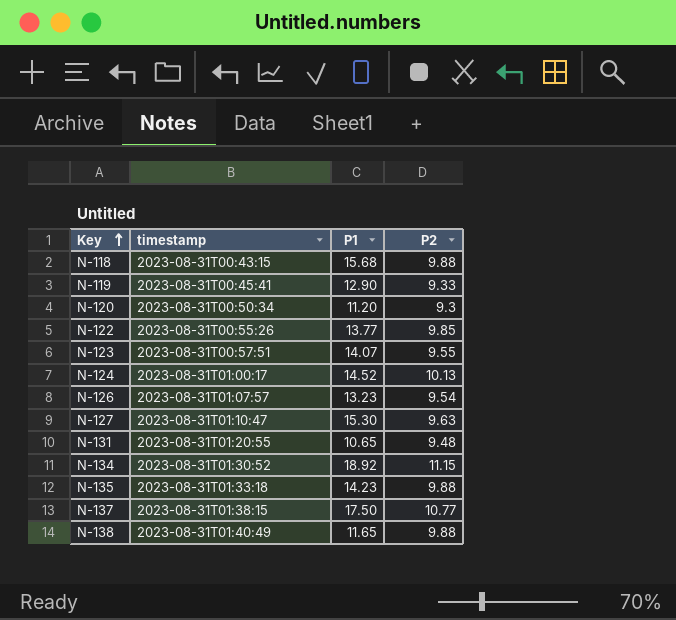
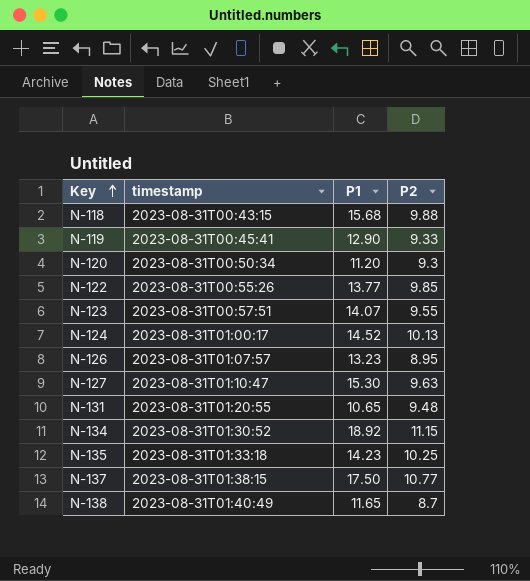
N-126 | P2: 9.54 -> 8.95
N-135 | P2: 9.88 -> 10.25
N-138 | P2: 9.88 -> 8.7

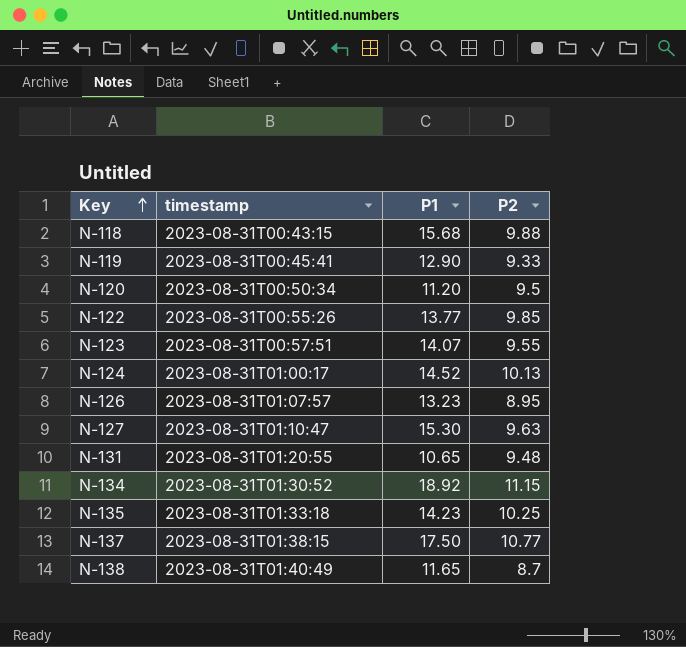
N-120 | P2: 9.3 -> 9.5

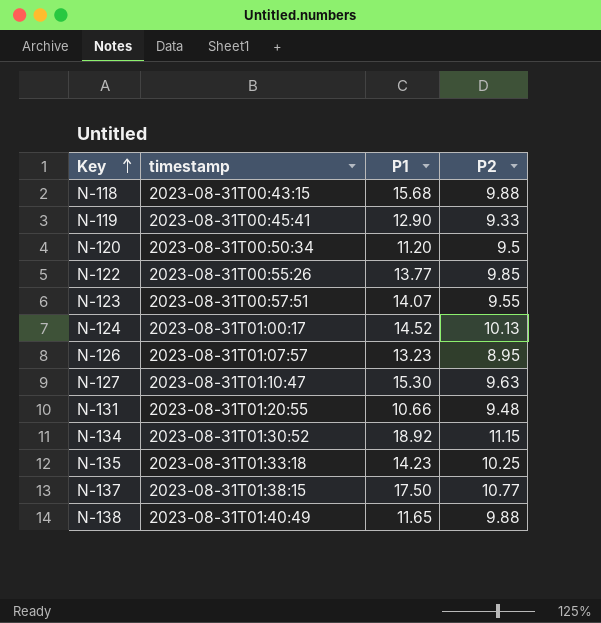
N-131 | P1: 10.65 -> 10.66
N-138 | P2: 8.7 -> 9.88

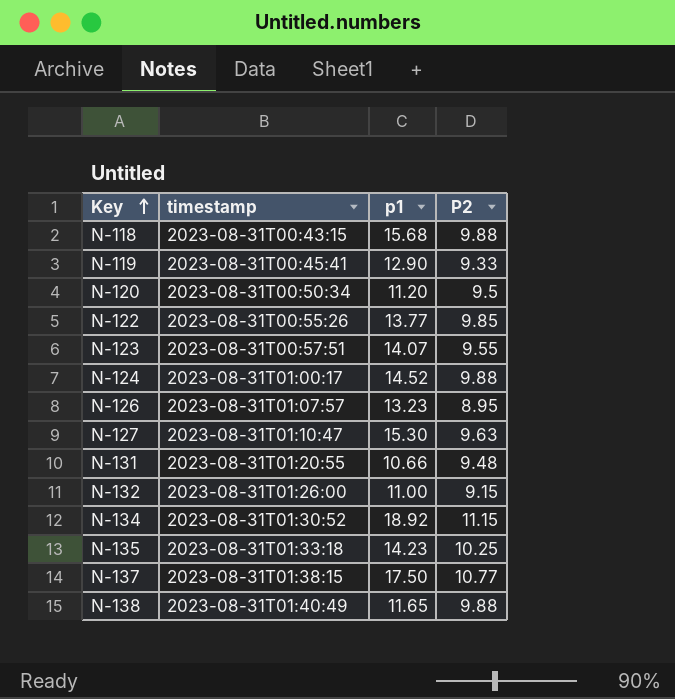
column name: P1 -> p1
N-124 | P2: 10.13 -> 9.88
row N-132: none -> 2023-08-31T01:26:00 | 11.00 | 9.15

